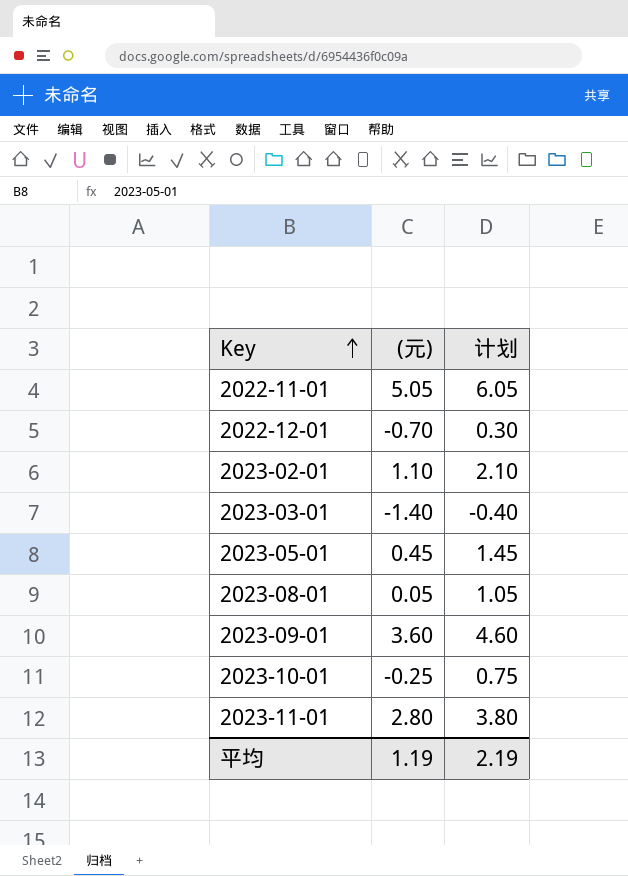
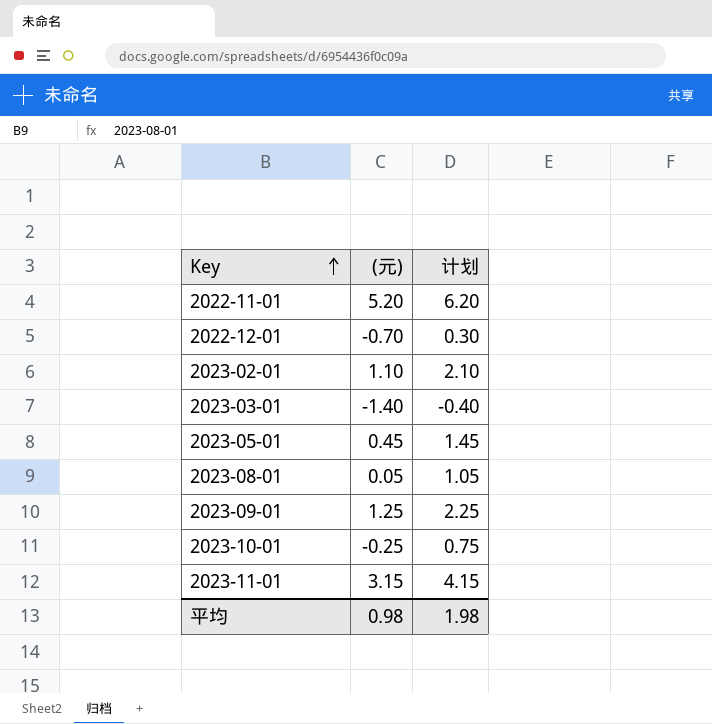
2022-11-01 | (元): 5.05 -> 5.20
2022-11-01 | 计划: 6.05 -> 6.20
2023-09-01 | (元): 3.60 -> 1.25
2023-09-01 | 计划: 4.60 -> 2.25
2023-11-01 | (元): 2.80 -> 3.15
2023-11-01 | 计划: 3.80 -> 4.15
平均 | (元): 1.19 -> 0.98
平均 | 计划: 2.19 -> 1.98

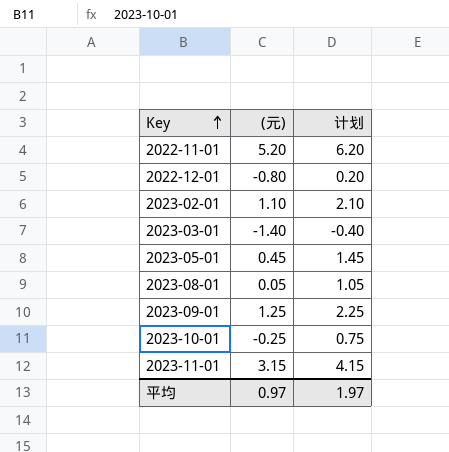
2022-12-01 | (元): -0.70 -> -0.80
2022-12-01 | 计划: 0.30 -> 0.20
平均 | (元): 0.98 -> 0.97
平均 | 计划: 1.98 -> 1.97

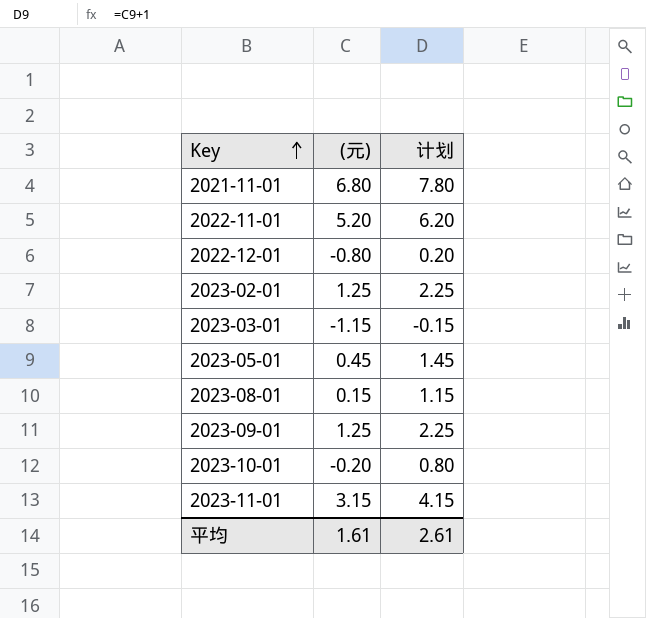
row 2021-11-01: none -> 6.80 | 7.80
2023-02-01 | (元): 1.10 -> 1.25
2023-02-01 | 计划: 2.10 -> 2.25
2023-03-01 | (元): -1.40 -> -1.15
2023-03-01 | 计划: -0.40 -> -0.15
2023-08-01 | (元): 0.05 -> 0.15
2023-08-01 | 计划: 1.05 -> 1.15
2023-10-01 | (元): -0.25 -> -0.20
2023-10-01 | 计划: 0.75 -> 0.80
平均 | (元): 0.97 -> 1.61
平均 | 计划: 1.97 -> 2.61

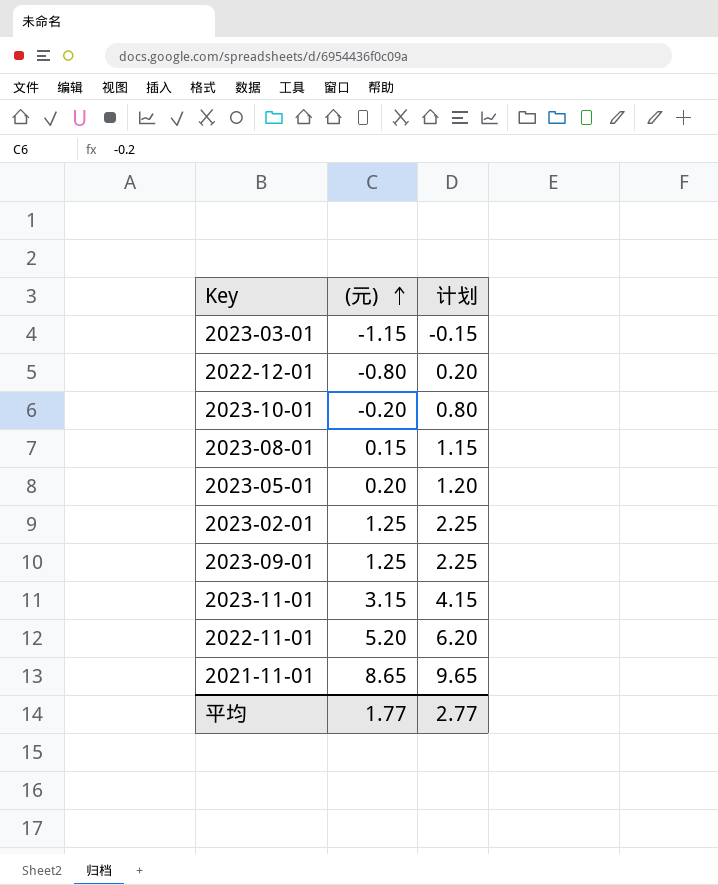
row order: Key ascending -> (元) ascending
2023-05-01 | (元): 0.45 -> 0.20
2023-05-01 | 计划: 1.45 -> 1.20
2021-11-01 | (元): 6.80 -> 8.65
2021-11-01 | 计划: 7.80 -> 9.65
平均 | (元): 1.61 -> 1.77
平均 | 计划: 2.61 -> 2.77

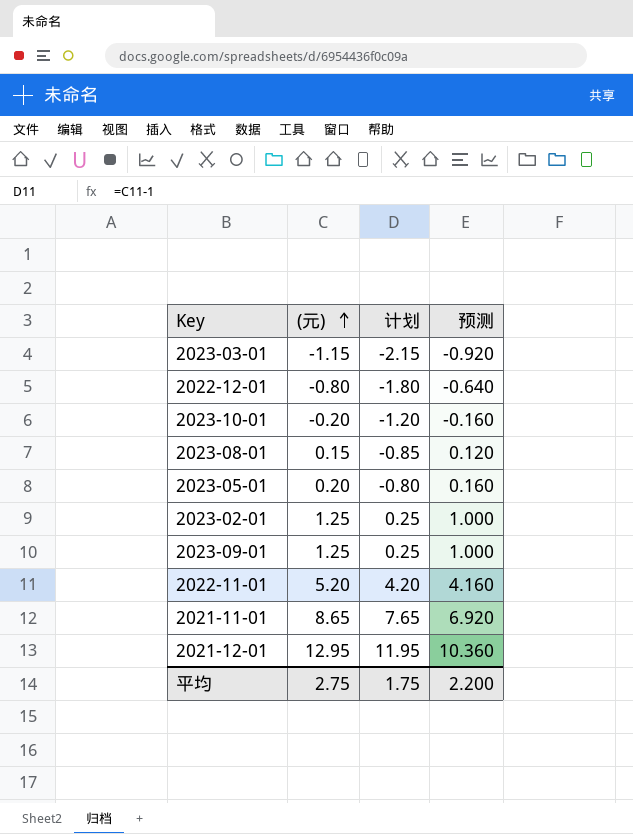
column 计划 | formula: [(元)] + 1 -> [(元)] - 1
column 预测 | formula: none -> [(元)] * 0.8
row 2023-11-01: 3.15 | 4.15 -> none
row 2021-12-01: none -> 12.95 | 11.95 | 10.360
平均 | (元): 1.77 -> 2.75
平均 | 计划: 2.77 -> 1.75

